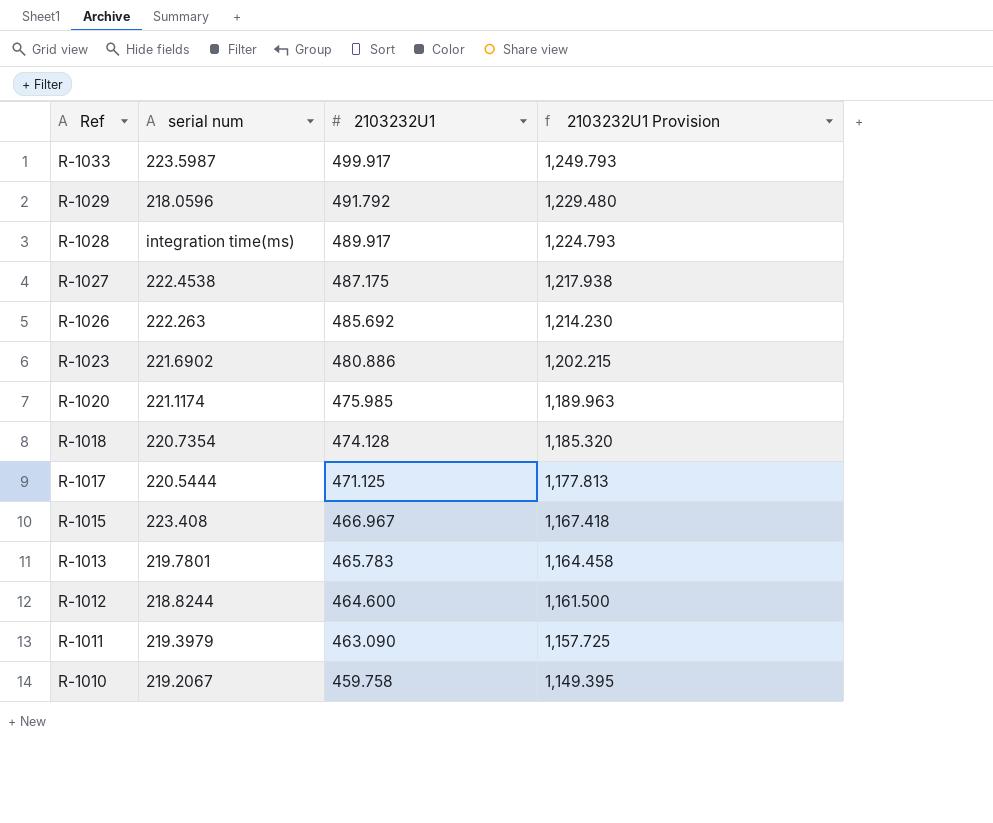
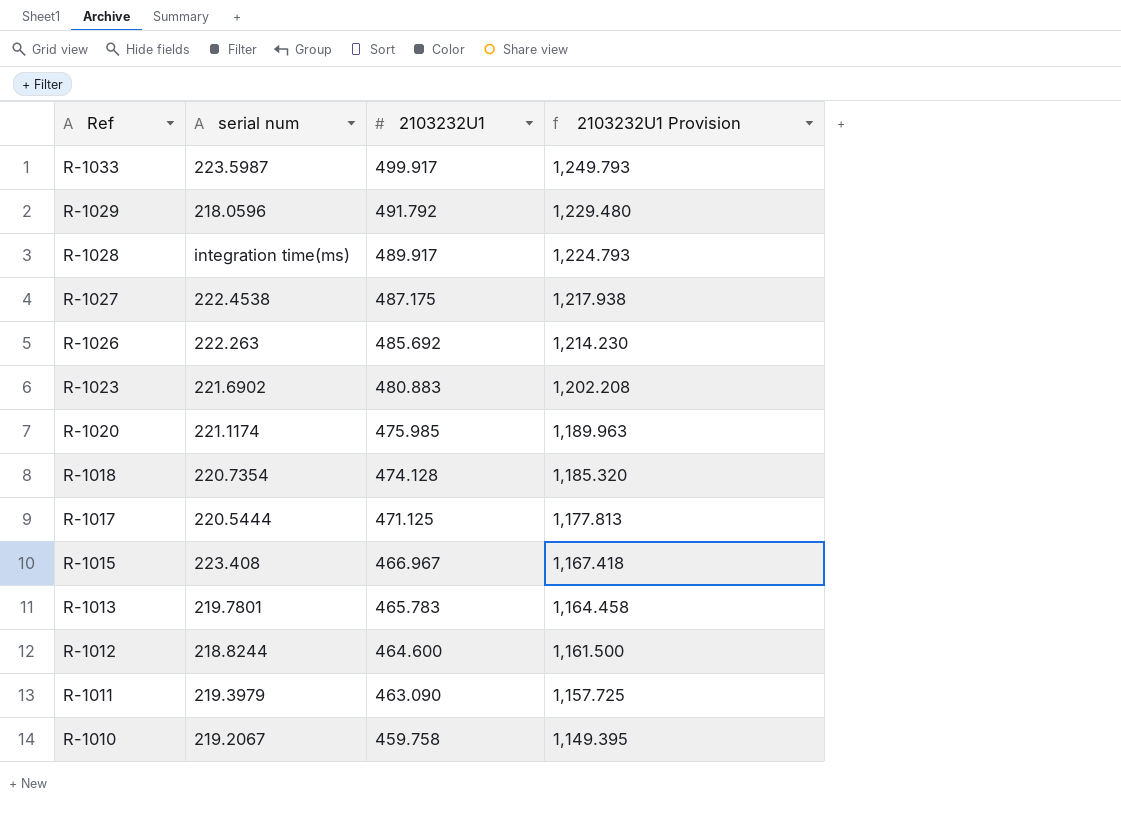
R-1023 | 2103232U1: 480.886 -> 480.883
R-1023 | 2103232U1 Provision: 1,202.215 -> 1,202.208

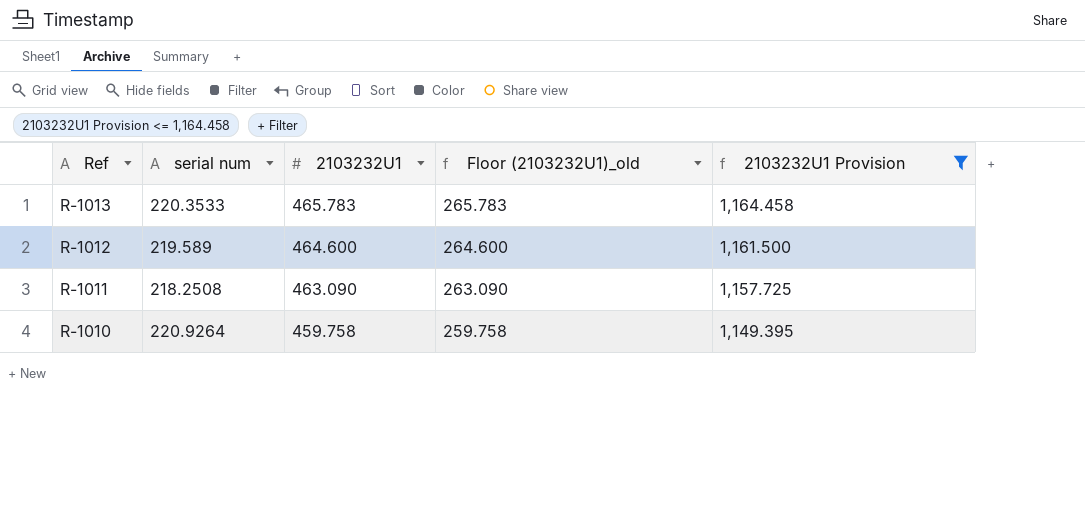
filter: none -> 2103232U1 Provision <= 1,164.458
column Floor (2103232U1)_old | formula: none -> [2103232U1] - 200
R-1013 | serial num: 219.7801 -> 220.3533
R-1012 | serial num: 218.8244 -> 219.589
R-1011 | serial num: 219.3979 -> 218.2508
R-1010 | serial num: 219.2067 -> 220.9264

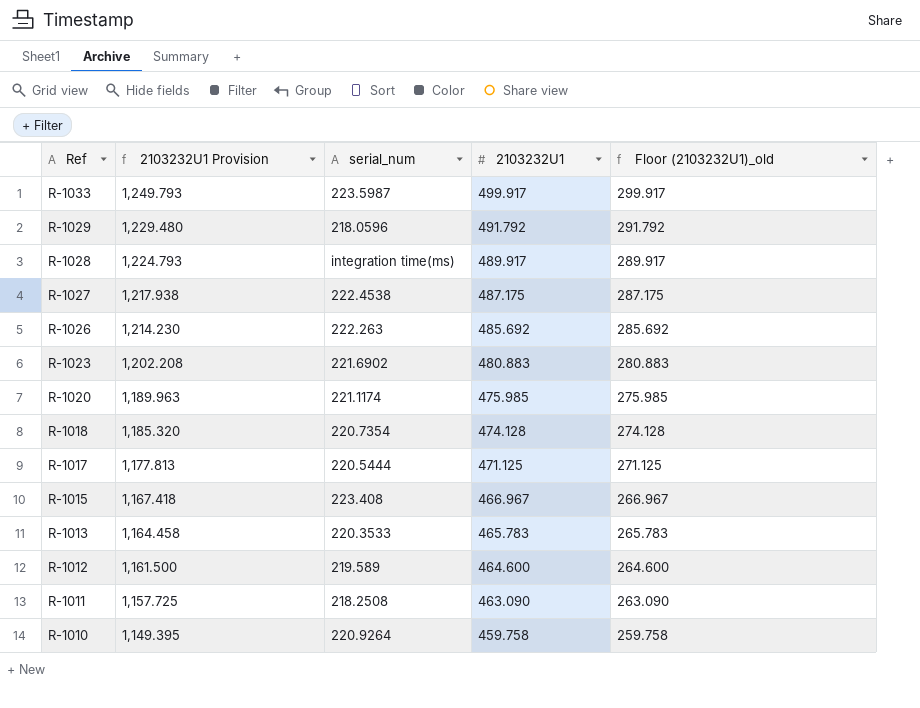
filter: 2103232U1 Provision <= 1,164.458 -> none
column 2103232U1 Provision | position: 5 -> 2
column name: serial num -> serial_num

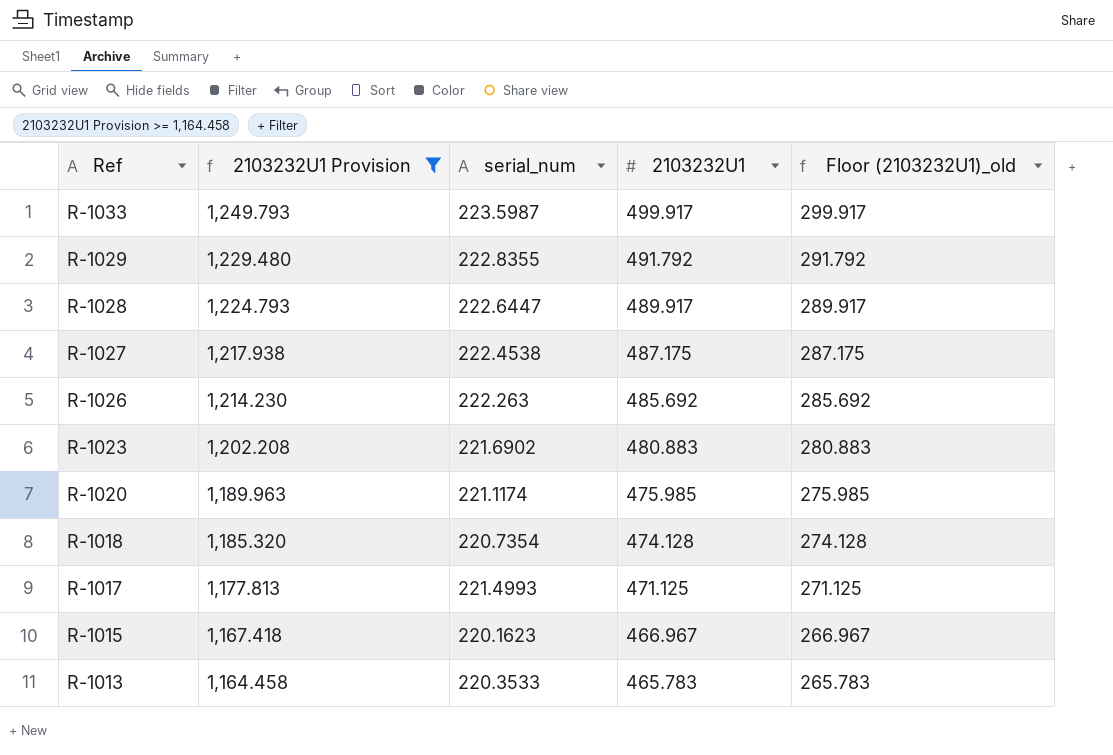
filter: none -> 2103232U1 Provision >= 1,164.458
R-1029 | serial_num: 218.0596 -> 222.8355
R-1028 | serial_num: integration time(ms) -> 222.6447
R-1017 | serial_num: 220.5444 -> 221.4993
R-1015 | serial_num: 223.408 -> 220.1623

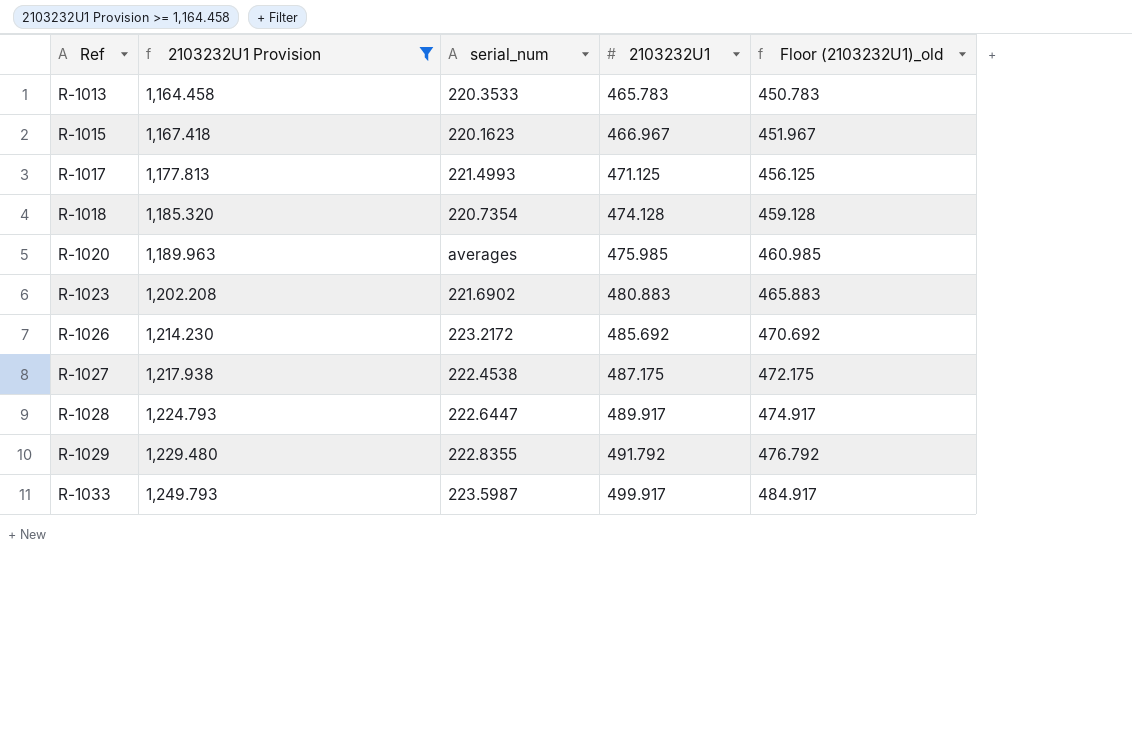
row order: Ref descending -> Ref ascending
column Floor (2103232U1)_old | formula: [2103232U1] - 200 -> [2103232U1] - 15
R-1020 | serial_num: 221.1174 -> averages
R-1026 | serial_num: 222.263 -> 223.2172

